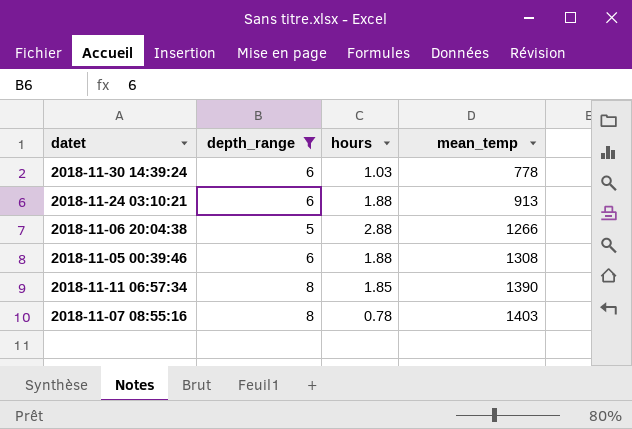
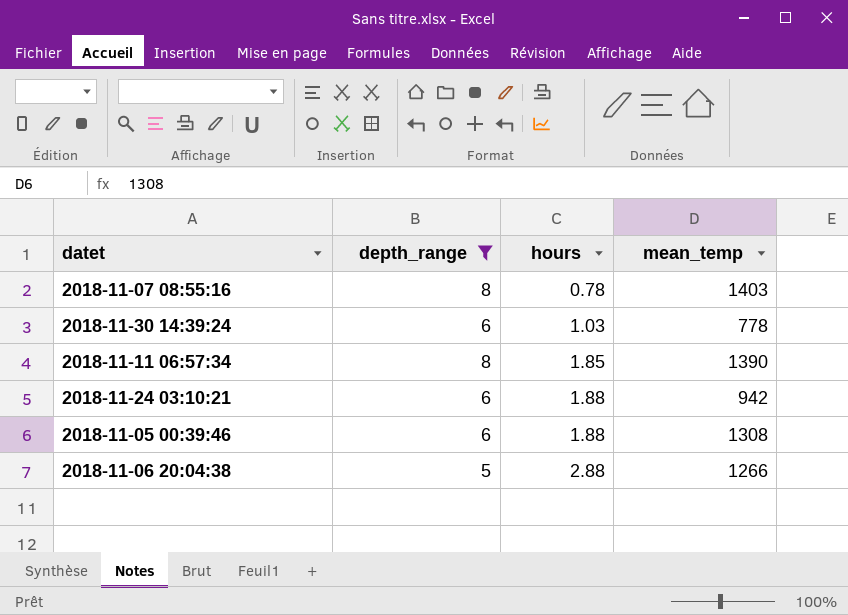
row order: mean_temp ascending -> hours ascending
2018-11-24 03:10:21 | mean_temp: 913 -> 942

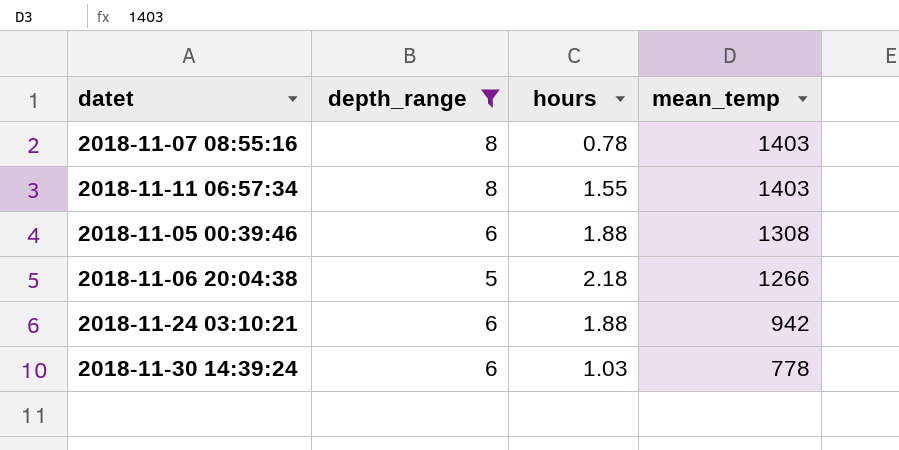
row order: hours ascending -> mean_temp descending
2018-11-11 06:57:34 | hours: 1.85 -> 1.55
2018-11-11 06:57:34 | mean_temp: 1390 -> 1403
2018-11-06 20:04:38 | hours: 2.88 -> 2.18

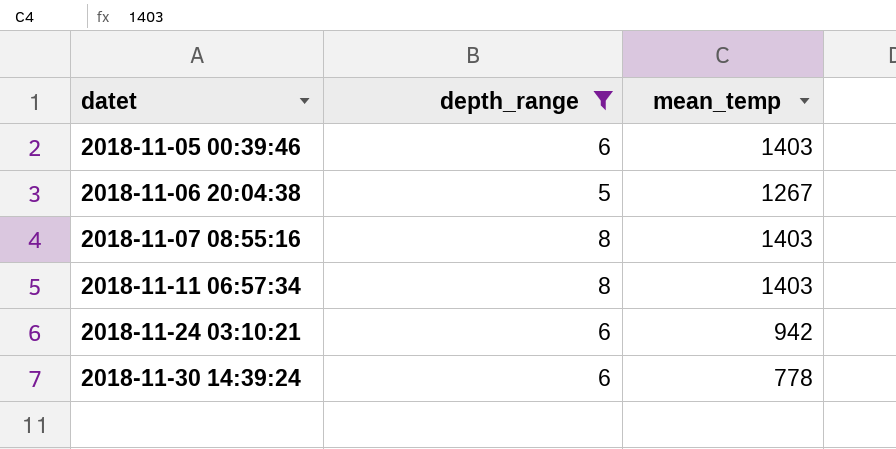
row order: mean_temp descending -> datet ascending
column hours | position: 3 -> none
2018-11-05 00:39:46 | mean_temp: 1308 -> 1403
2018-11-06 20:04:38 | mean_temp: 1266 -> 1267

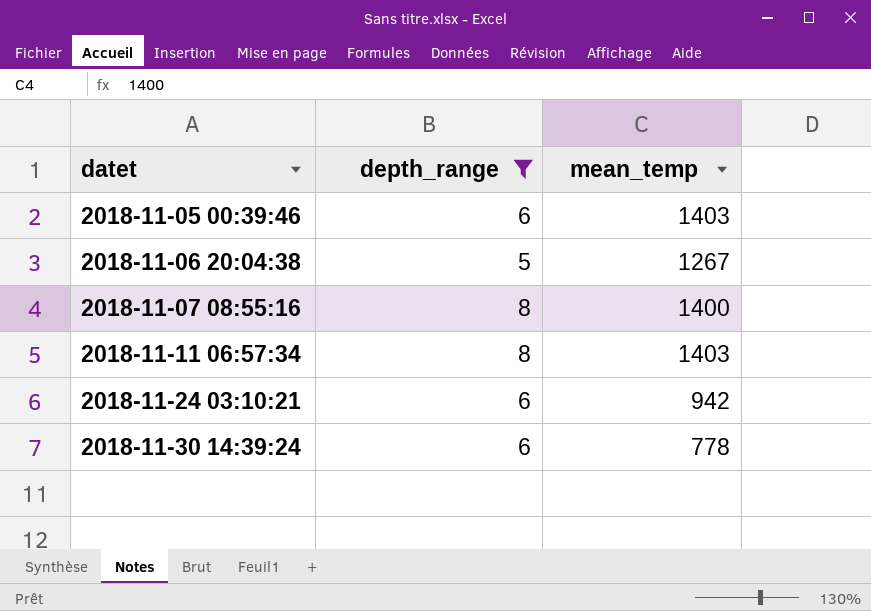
2018-11-07 08:55:16 | mean_temp: 1403 -> 1400

